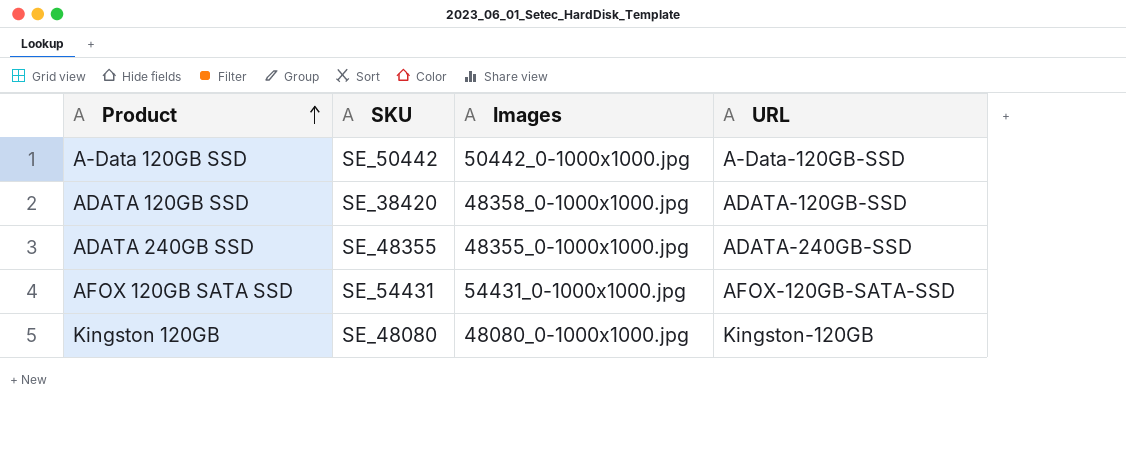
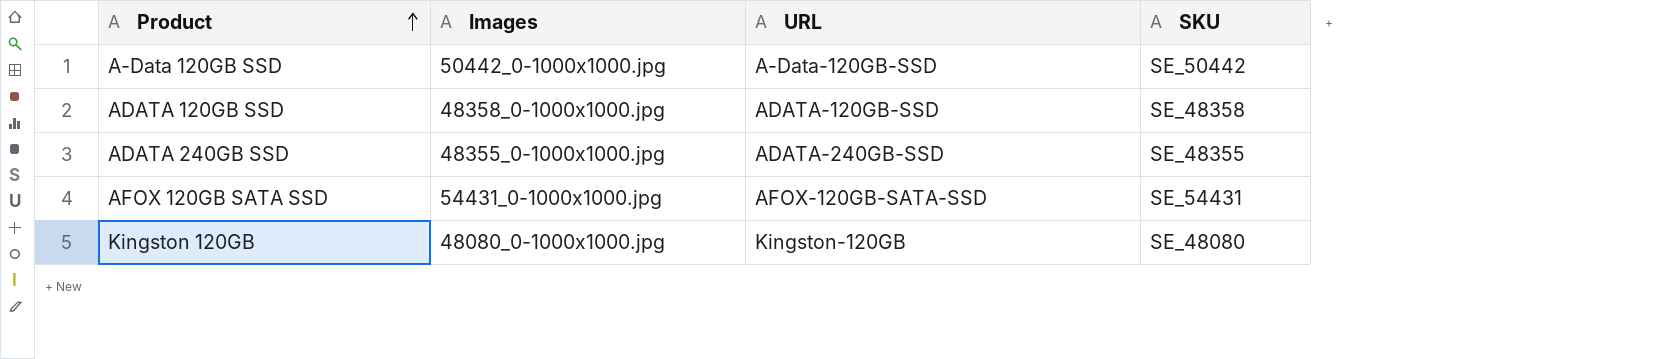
column SKU | position: 2 -> 4
ADATA 120GB SSD | SKU: SE_38420 -> SE_48358

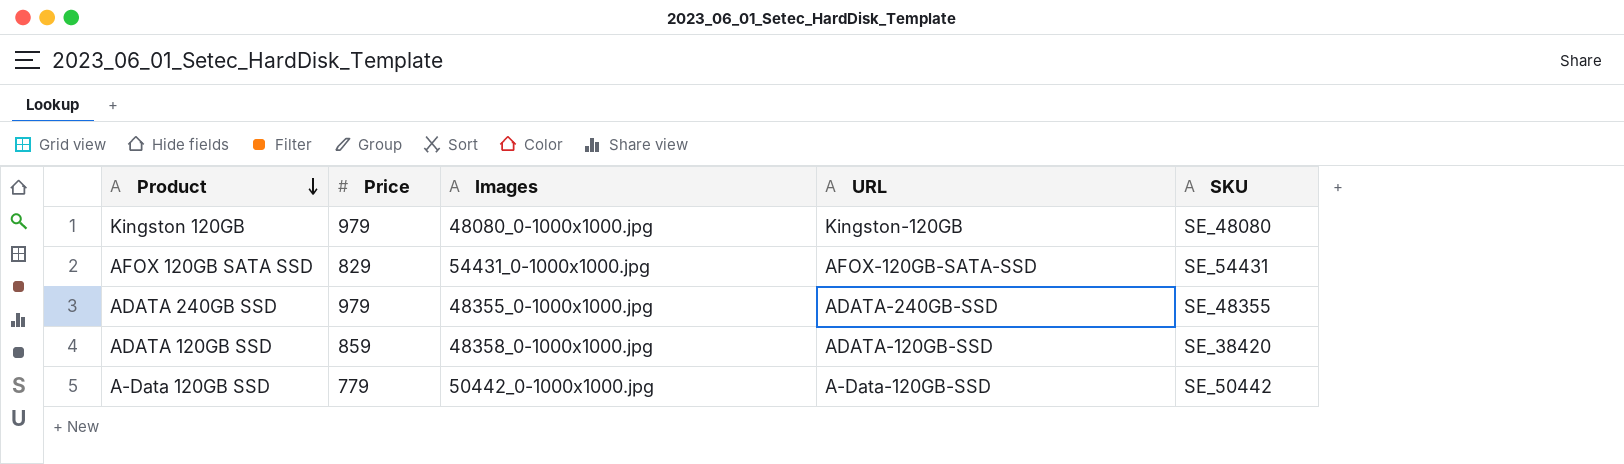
row order: Product ascending -> Product descending
column Price | position: none -> 2
ADATA 120GB SSD | SKU: SE_48358 -> SE_38420

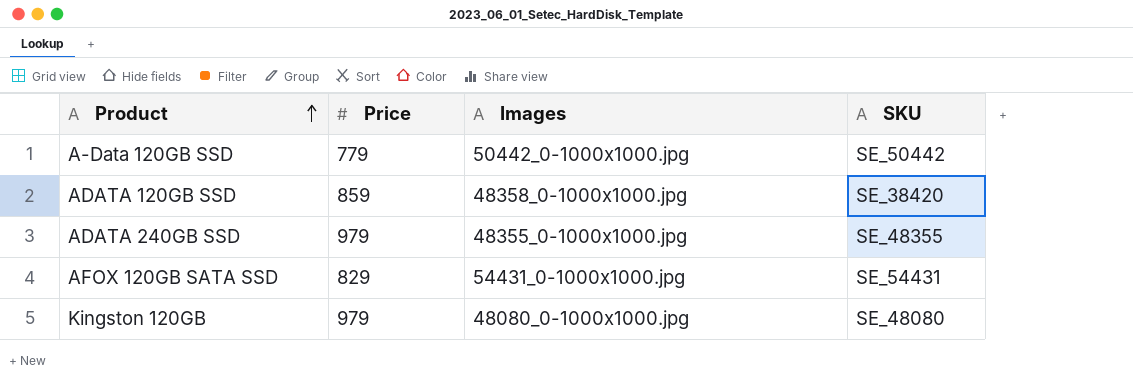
row order: Product descending -> Product ascending
column URL | position: 4 -> none

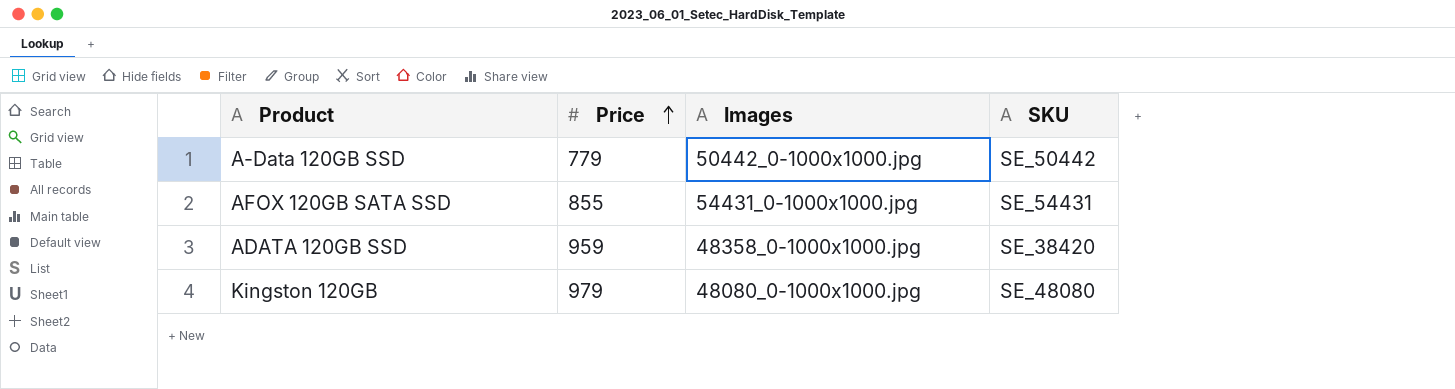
row order: Product ascending -> Price ascending
row ADATA 240GB SSD: 979 | 48355_0-1000x1000.jpg | SE_48355 -> none
AFOX 120GB SATA SSD | Price: 829 -> 855
ADATA 120GB SSD | Price: 859 -> 959

